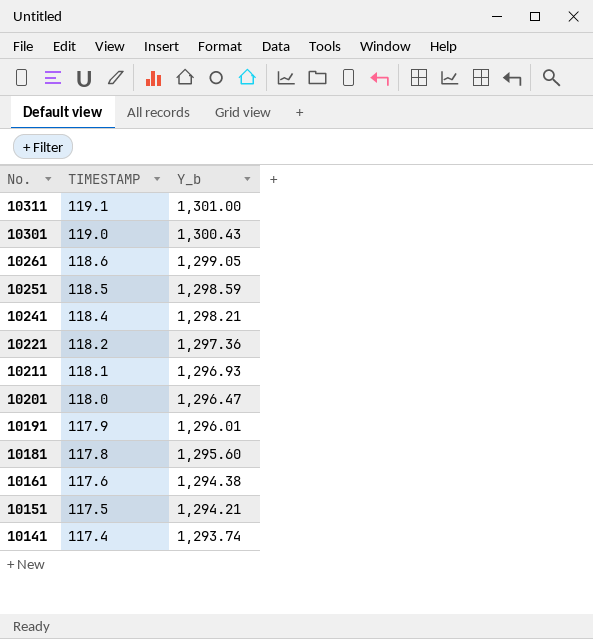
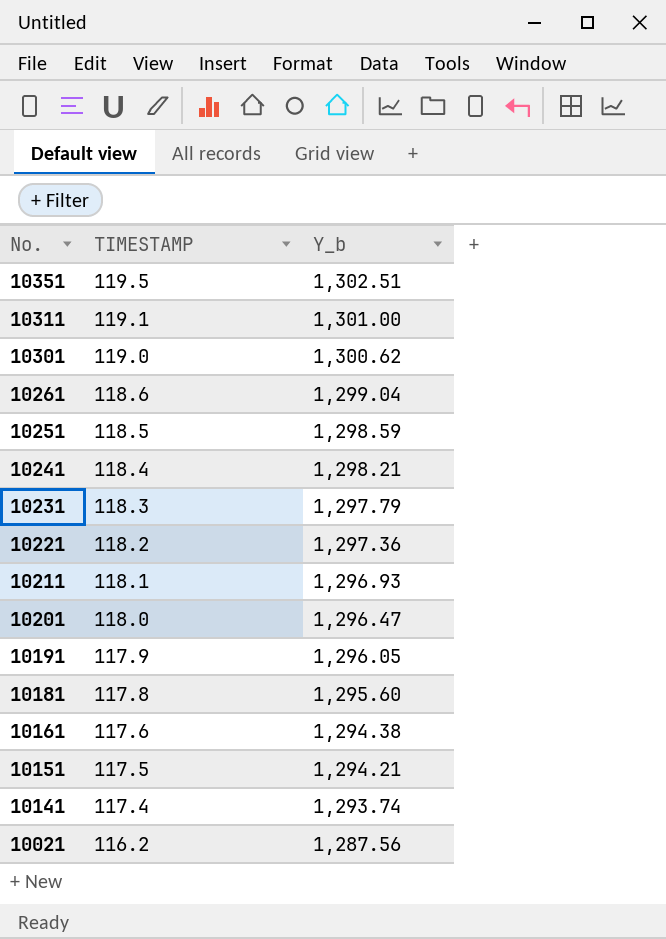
row 10351: none -> 119.5 | 1,302.51
10301 | Y_b: 1,300.43 -> 1,300.62
10261 | Y_b: 1,299.05 -> 1,299.04
row 10231: none -> 118.3 | 1,297.79
10191 | Y_b: 1,296.01 -> 1,296.05
row 10021: none -> 116.2 | 1,287.56

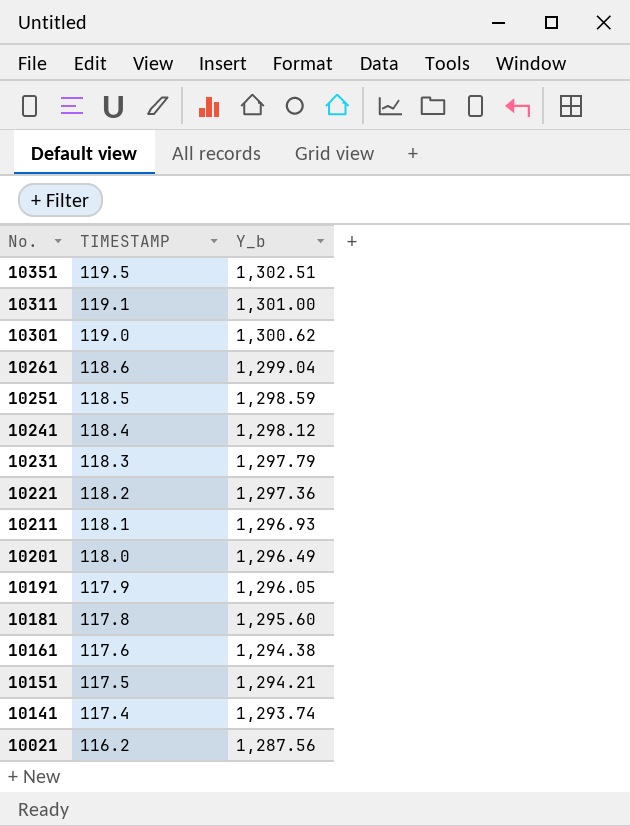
10241 | Y_b: 1,298.21 -> 1,298.12
10201 | Y_b: 1,296.47 -> 1,296.49

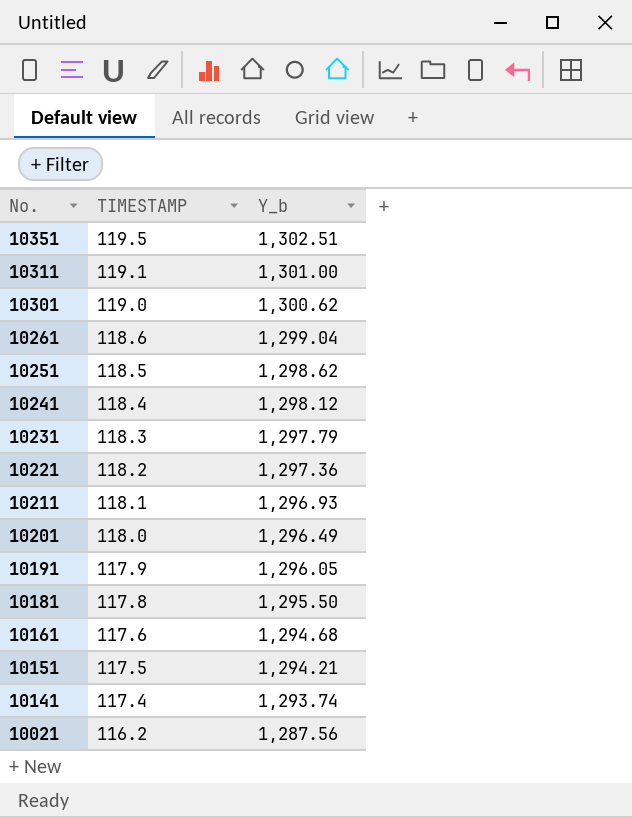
10251 | Y_b: 1,298.59 -> 1,298.62
10181 | Y_b: 1,295.60 -> 1,295.50
10161 | Y_b: 1,294.38 -> 1,294.68

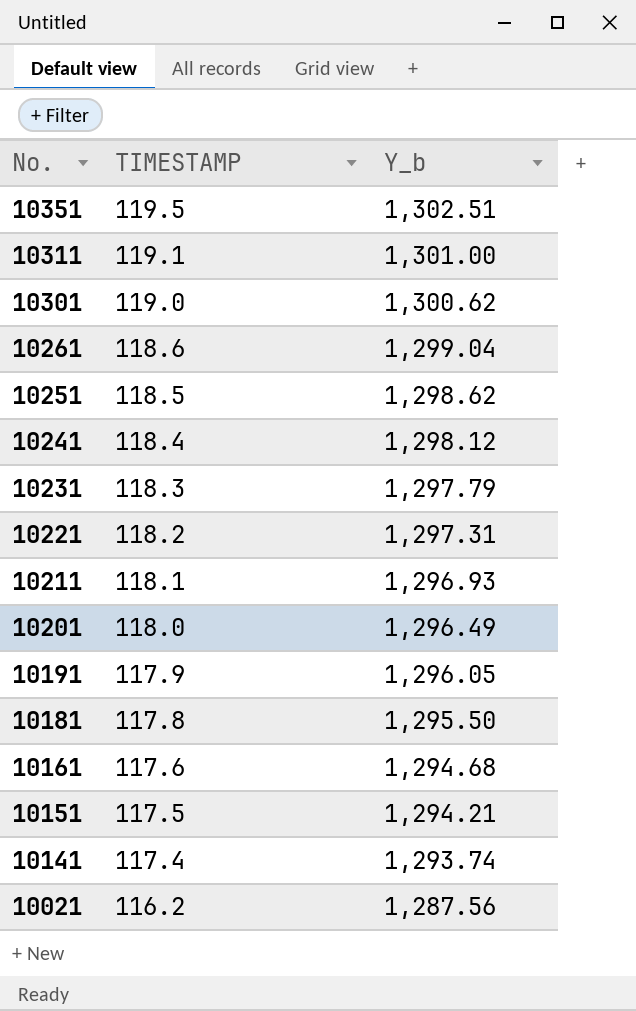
10221 | Y_b: 1,297.36 -> 1,297.31

